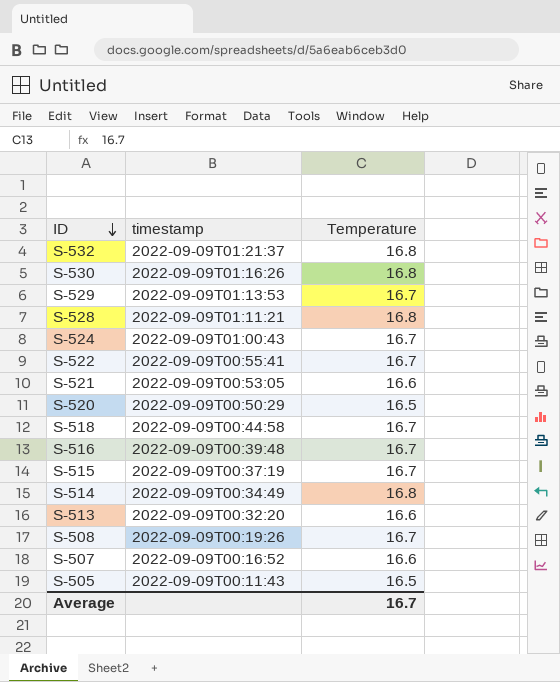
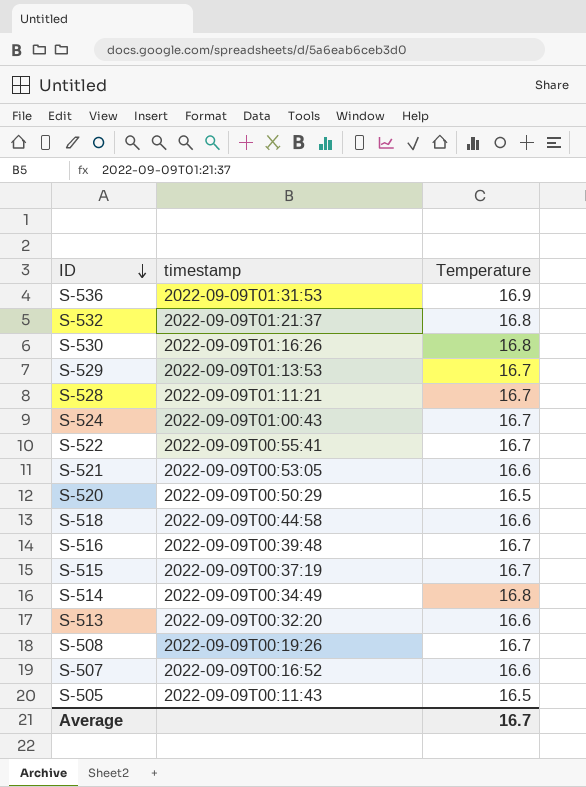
row S-536: none -> 2022-09-09T01:31:53 | 16.9
S-528 | Temperature: 16.8 -> 16.7
S-518 | Temperature: 16.7 -> 16.6

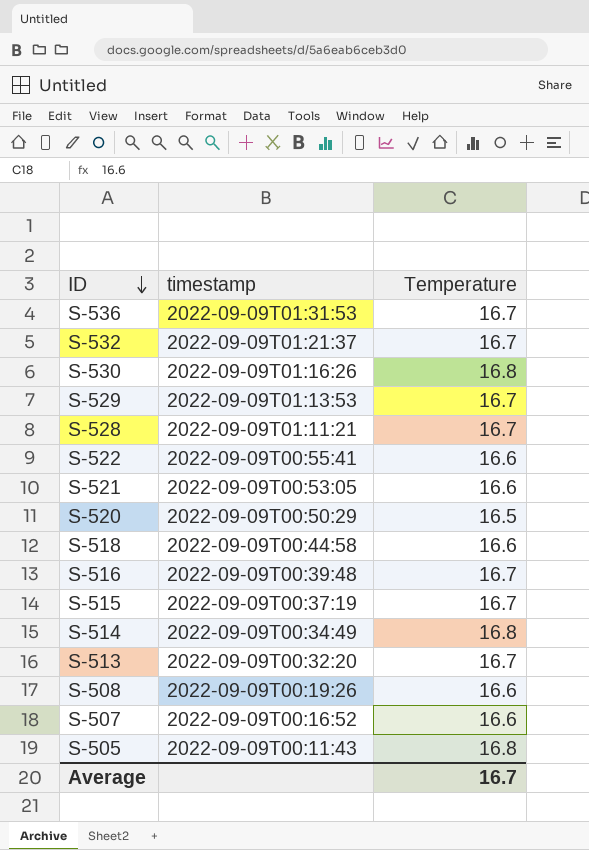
row S-524: 2022-09-09T01:00:43 | 16.7 -> none
S-536 | Temperature: 16.9 -> 16.7
S-532 | Temperature: 16.8 -> 16.7
S-522 | Temperature: 16.7 -> 16.6
S-513 | Temperature: 16.6 -> 16.7
S-508 | Temperature: 16.7 -> 16.6
S-505 | Temperature: 16.5 -> 16.8

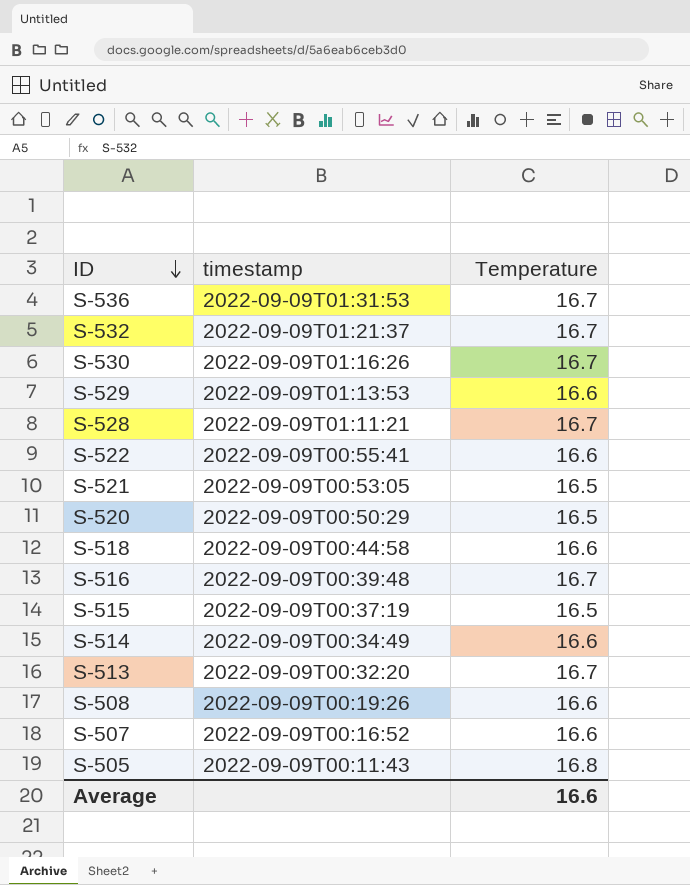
S-530 | Temperature: 16.8 -> 16.7
S-529 | Temperature: 16.7 -> 16.6
S-521 | Temperature: 16.6 -> 16.5
S-515 | Temperature: 16.7 -> 16.5
S-514 | Temperature: 16.8 -> 16.6
Average | Temperature: 16.7 -> 16.6

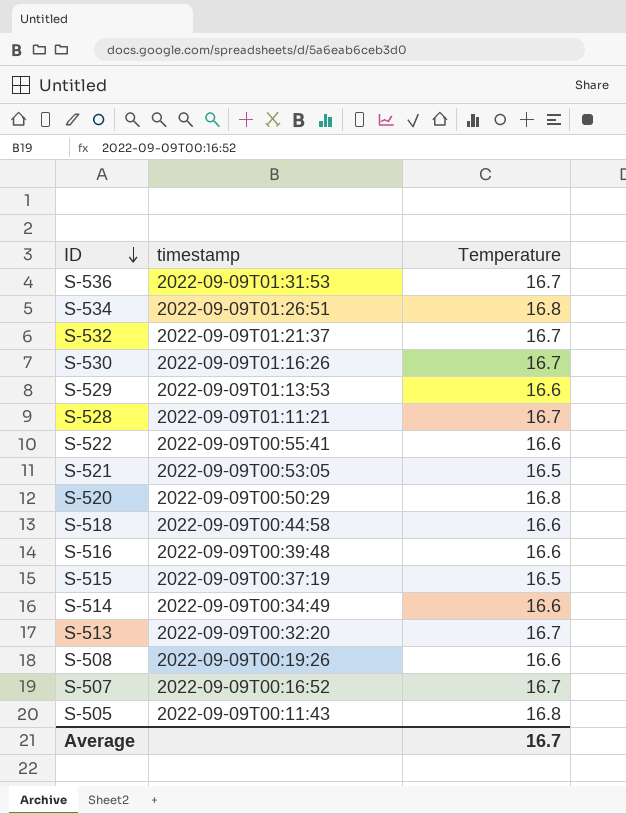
row S-534: none -> 2022-09-09T01:26:51 | 16.8
S-520 | Temperature: 16.5 -> 16.8
S-516 | Temperature: 16.7 -> 16.6
S-507 | Temperature: 16.6 -> 16.7
Average | Temperature: 16.6 -> 16.7

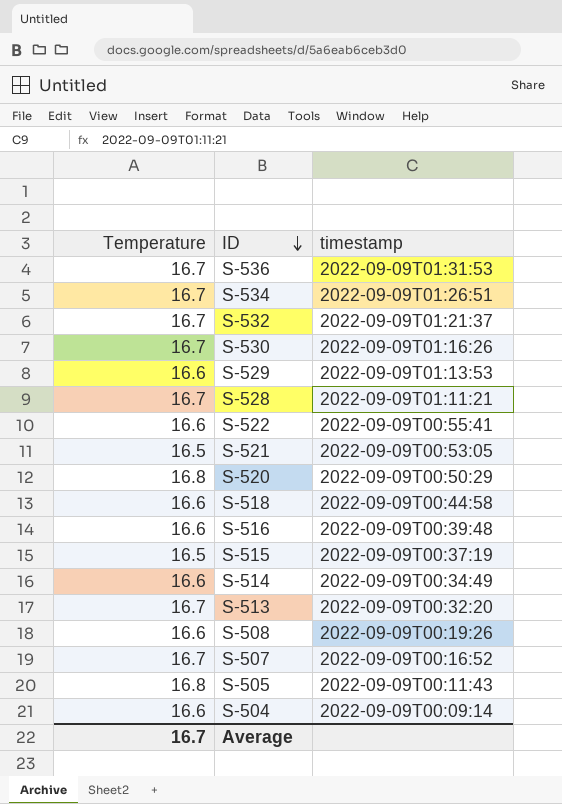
column Temperature | position: 3 -> 1
S-534 | Temperature: 16.8 -> 16.7
row S-504: none -> 16.6 | 2022-09-09T00:09:14

